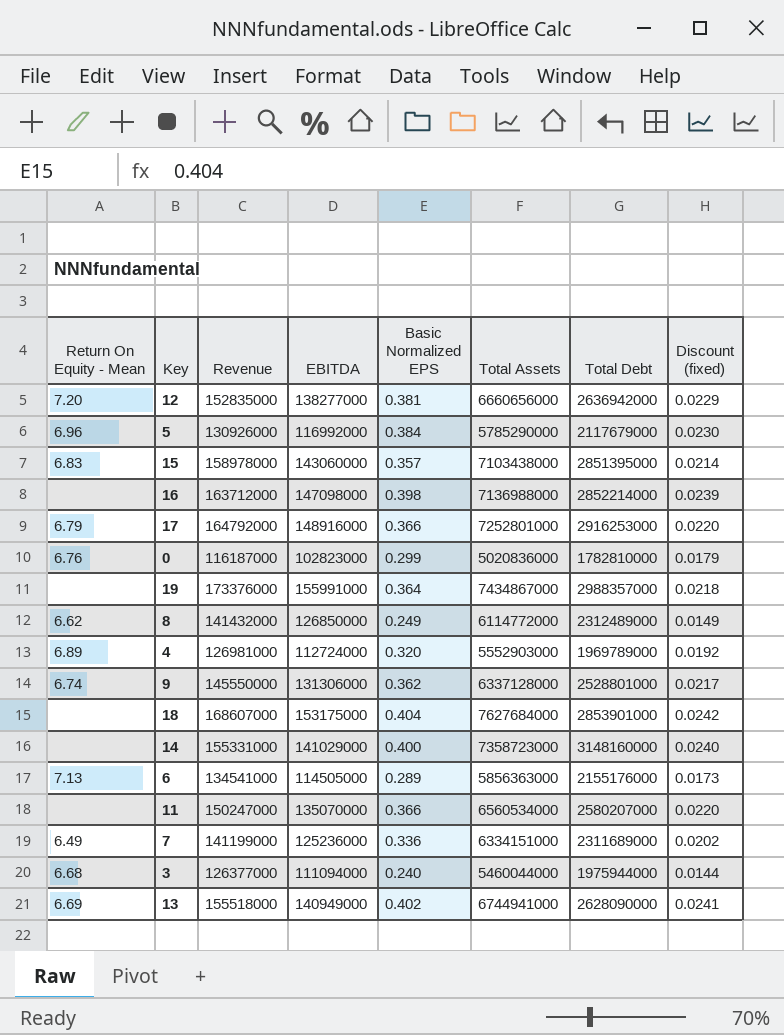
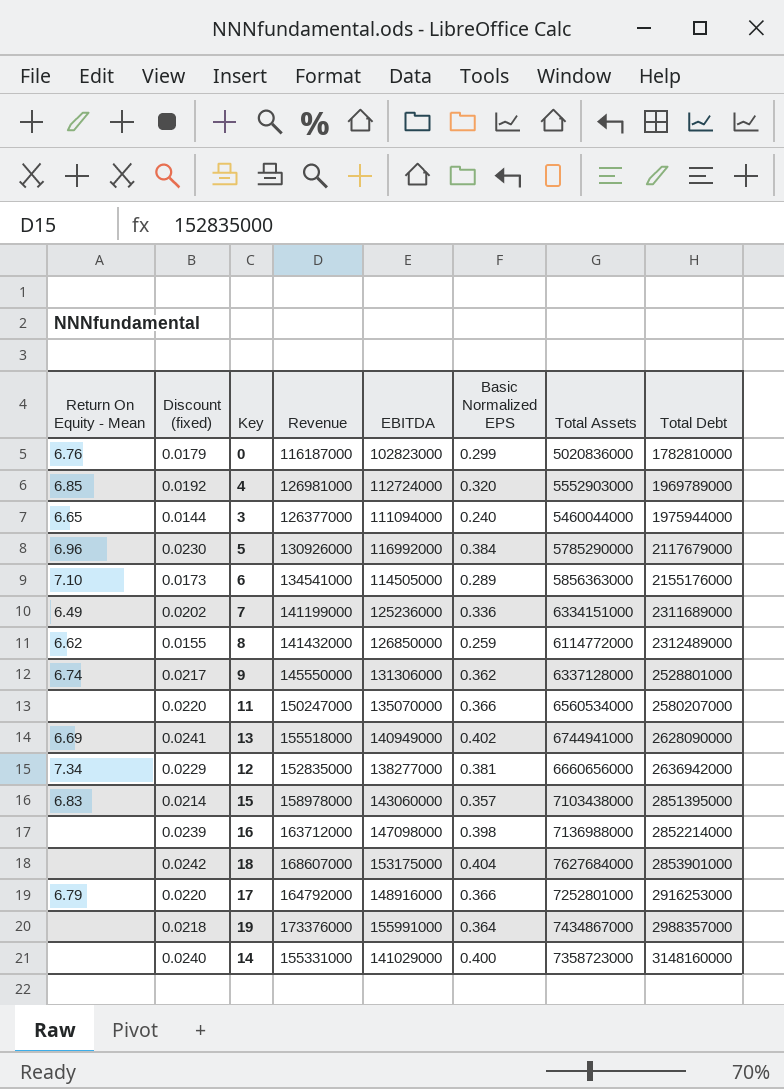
row order: none -> Total Debt ascending
column Discount (fixed) | position: 8 -> 2
4 | Return On Equity - Mean: 6.89 -> 6.85
3 | Return On Equity - Mean: 6.68 -> 6.65
6 | Return On Equity - Mean: 7.13 -> 7.10
8 | Discount (fixed): 0.0149 -> 0.0155
8 | Basic Normalized EPS: 0.249 -> 0.259
12 | Return On Equity - Mean: 7.20 -> 7.34

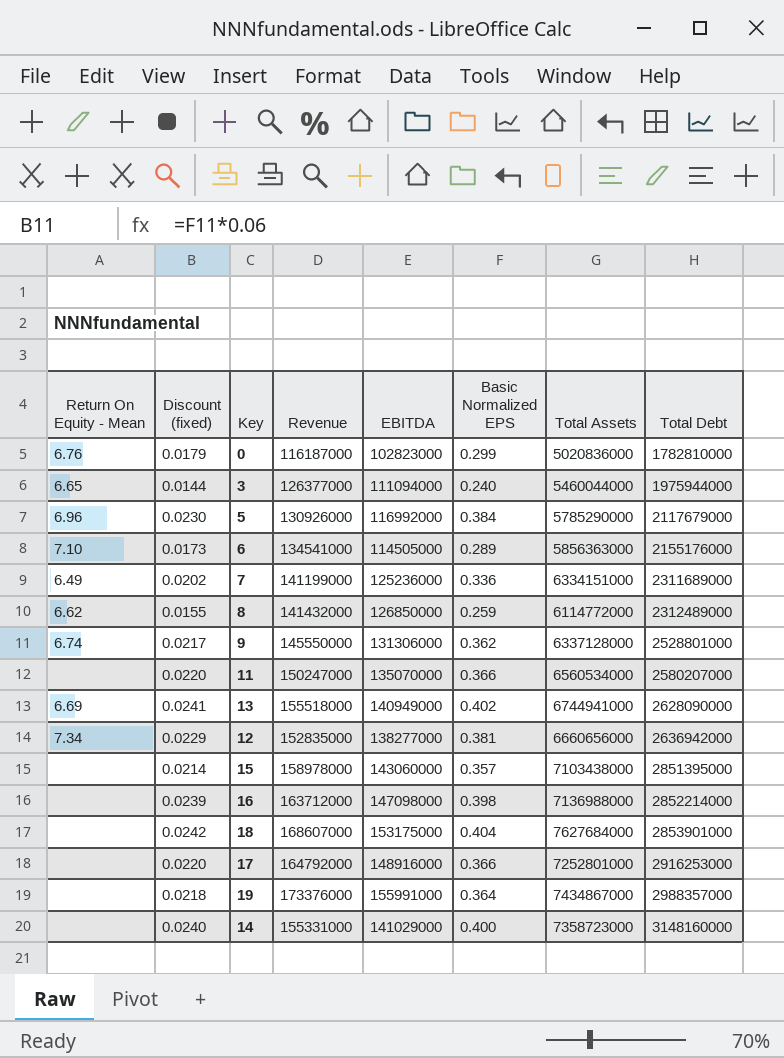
row 4: 6.85 | 0.0192 | 126981000 | 112724000 | 0.320 | 5552903000 | 1969789000 -> none
15 | Return On Equity - Mean: 6.83 -> none
17 | Return On Equity - Mean: 6.79 -> none

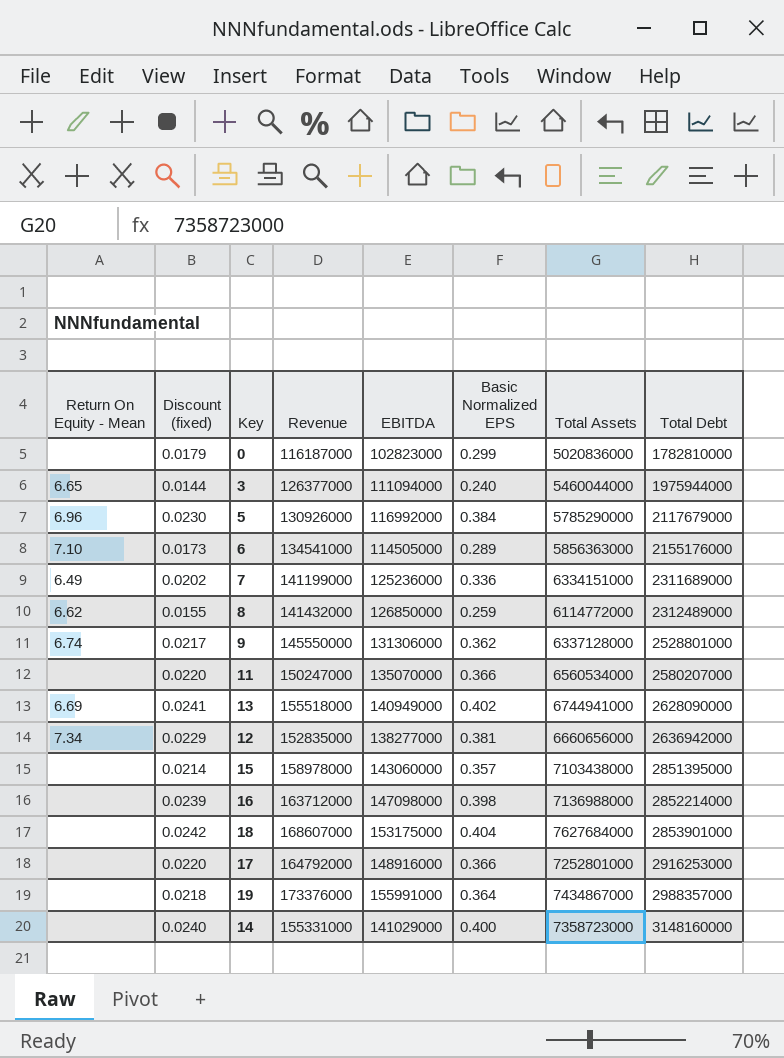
0 | Return On Equity - Mean: 6.76 -> none

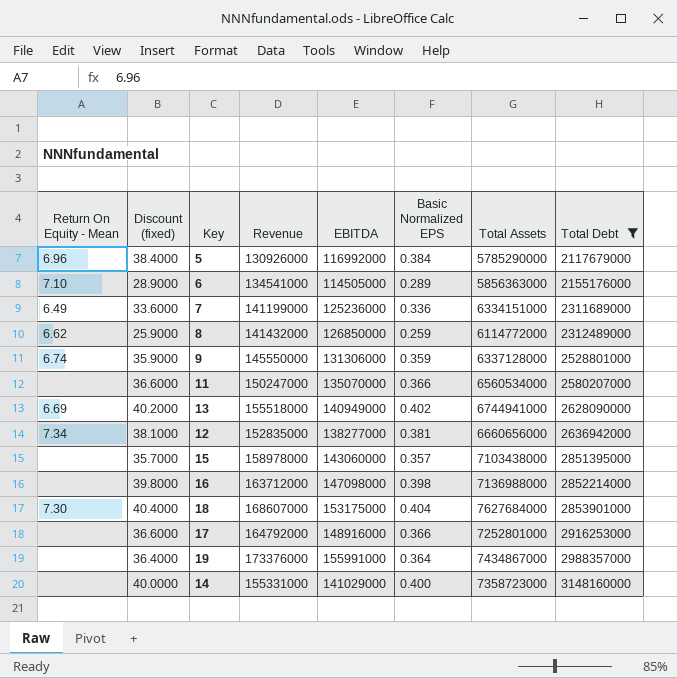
filter: none -> Total Debt >= 2117679000
column Discount (fixed) | formula: [Basic Normalized EPS] * 0.06 -> [Basic Normalized EPS] * 100
9 | Basic Normalized EPS: 0.362 -> 0.359
18 | Return On Equity - Mean: none -> 7.30

